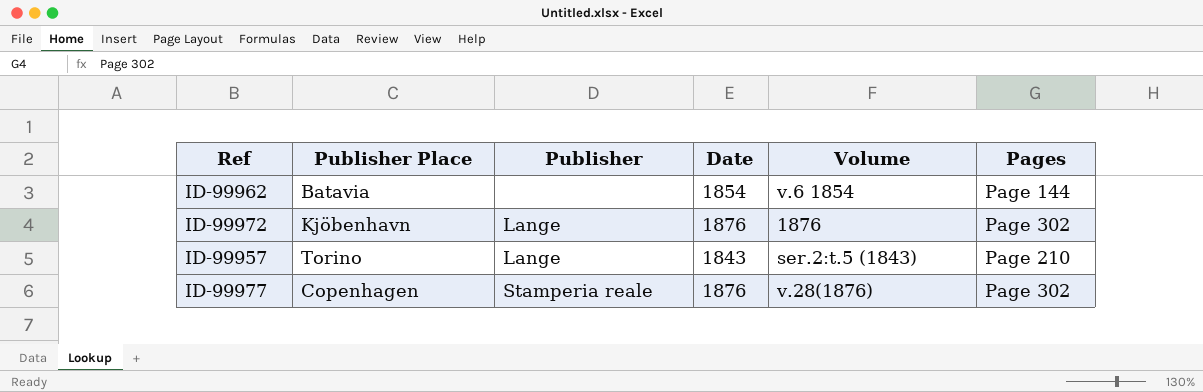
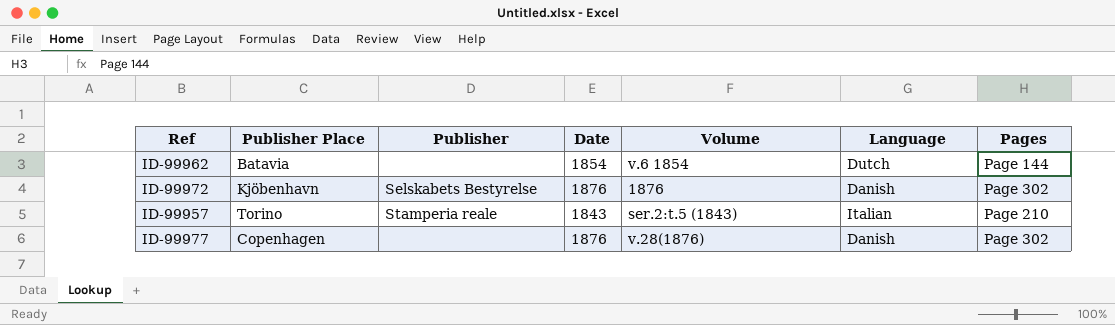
column Language | position: none -> 6
ID-99972 | Publisher: Lange -> Selskabets Bestyrelse
ID-99957 | Publisher: Lange -> Stamperia reale
ID-99977 | Publisher: Stamperia reale -> none

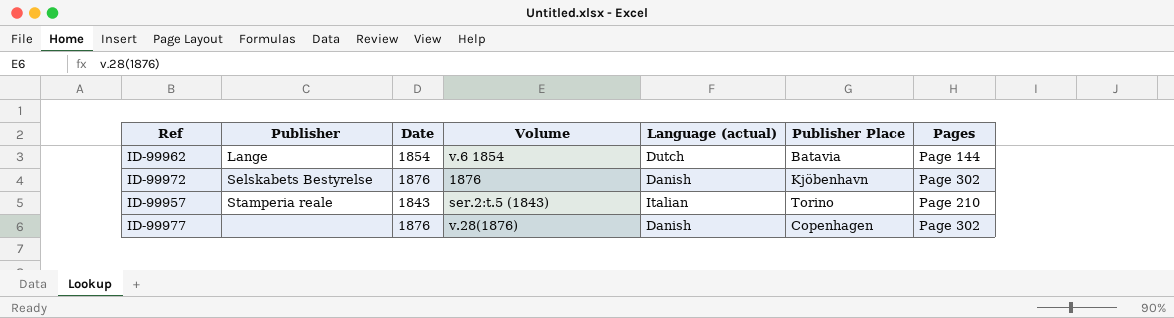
column name: Language -> Language (actual)
column Publisher Place | position: 2 -> 6
ID-99962 | Publisher: none -> Lange

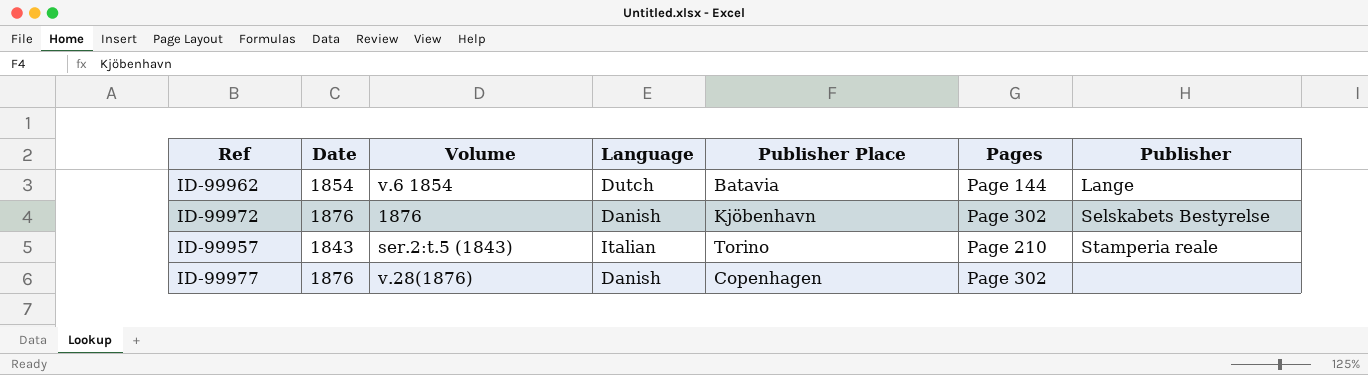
column name: Language (actual) -> Language
column Publisher | position: 2 -> 7

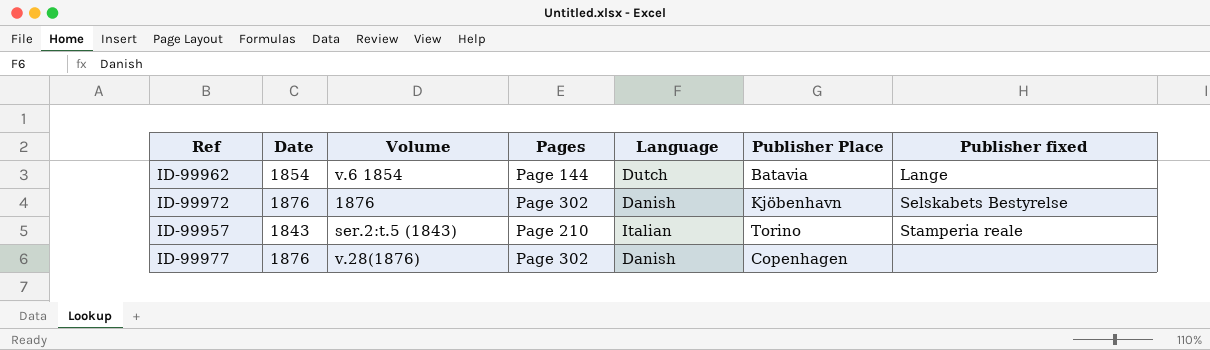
column Pages | position: 6 -> 4
column name: Publisher -> Publisher fixed

